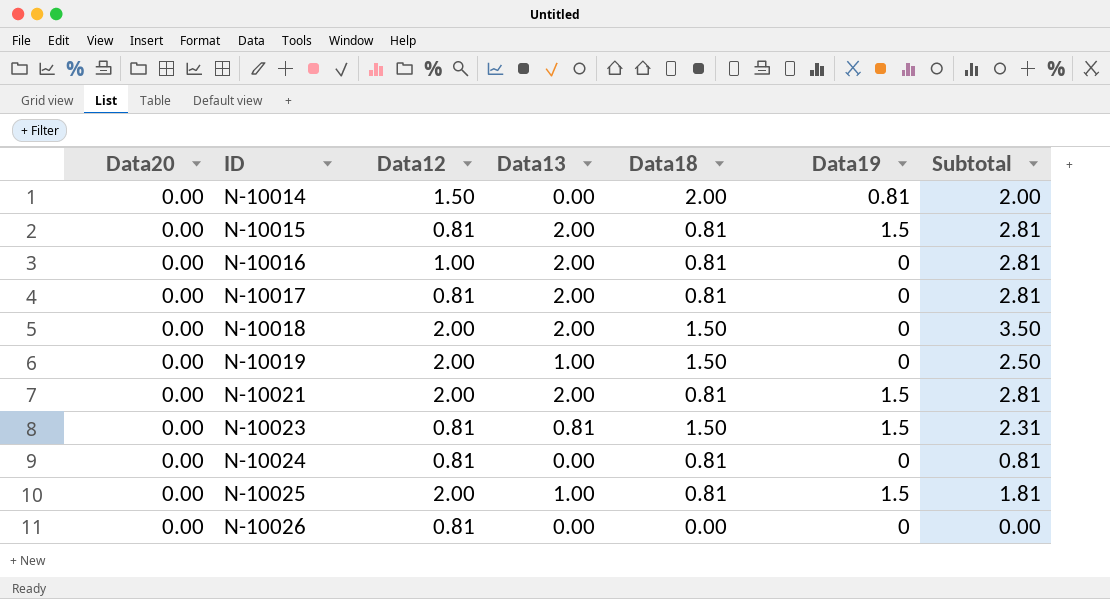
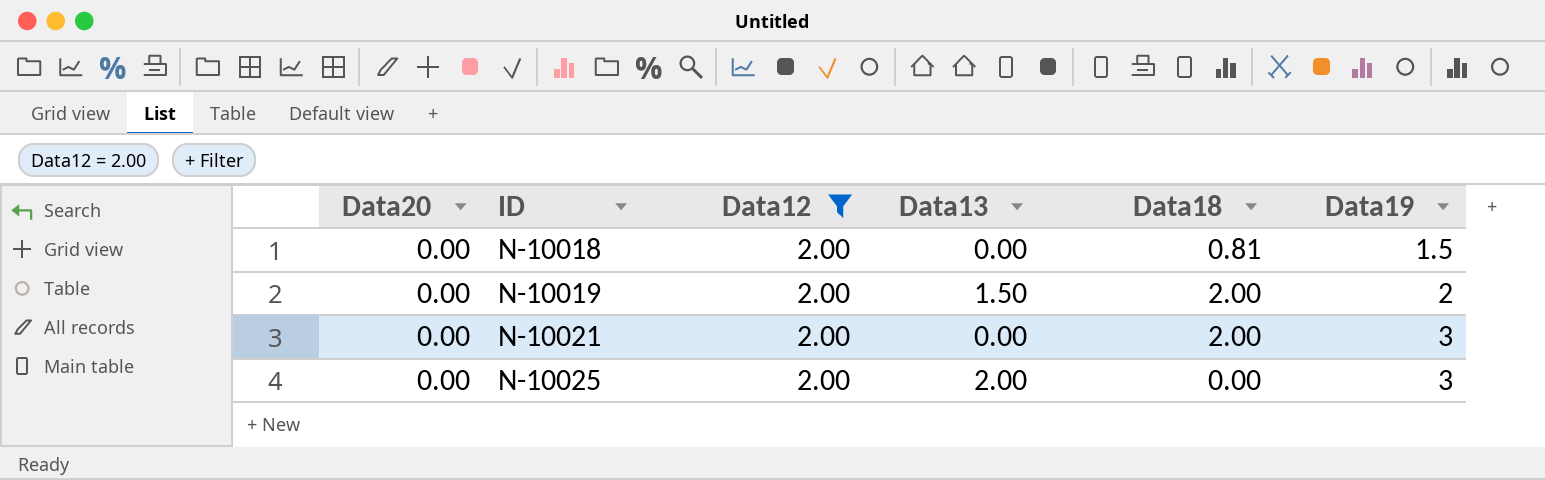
filter: none -> Data12 = 2.00
column Subtotal | formula: [Data13] + [Data18] -> none
N-10018 | Data13: 2.00 -> 0.00
N-10018 | Data18: 1.50 -> 0.81
N-10018 | Data19: 0 -> 1.5
N-10019 | Data13: 1.00 -> 1.50
N-10019 | Data18: 1.50 -> 2.00
N-10019 | Data19: 0 -> 2
N-10021 | Data13: 2.00 -> 0.00
N-10021 | Data18: 0.81 -> 2.00
N-10021 | Data19: 1.5 -> 3
N-10025 | Data13: 1.00 -> 2.00
N-10025 | Data18: 0.81 -> 0.00
N-10025 | Data19: 1.5 -> 3

